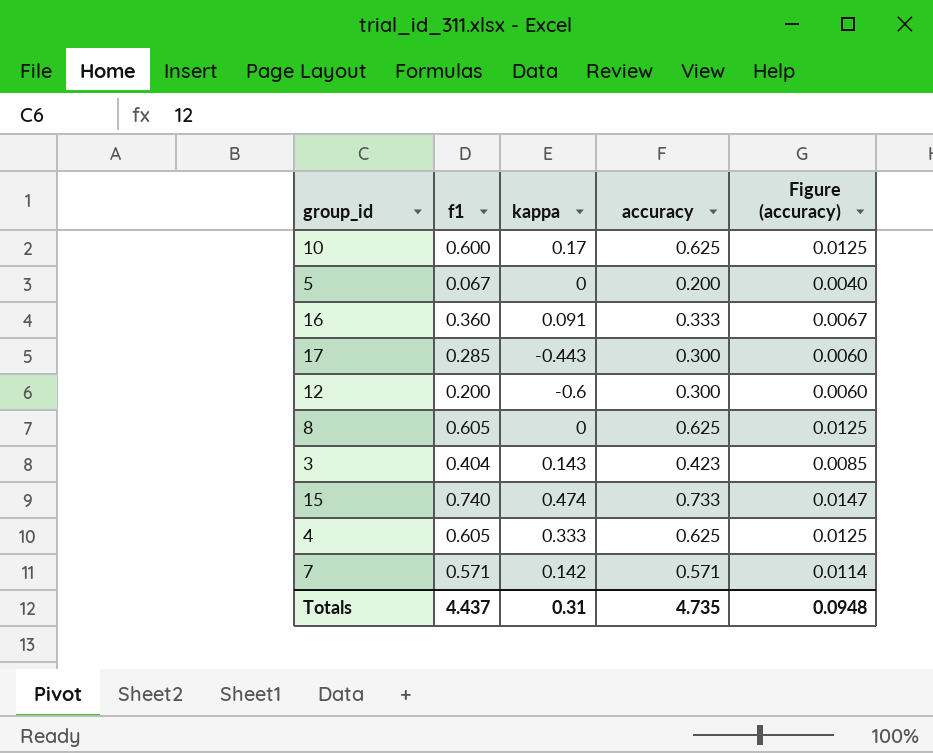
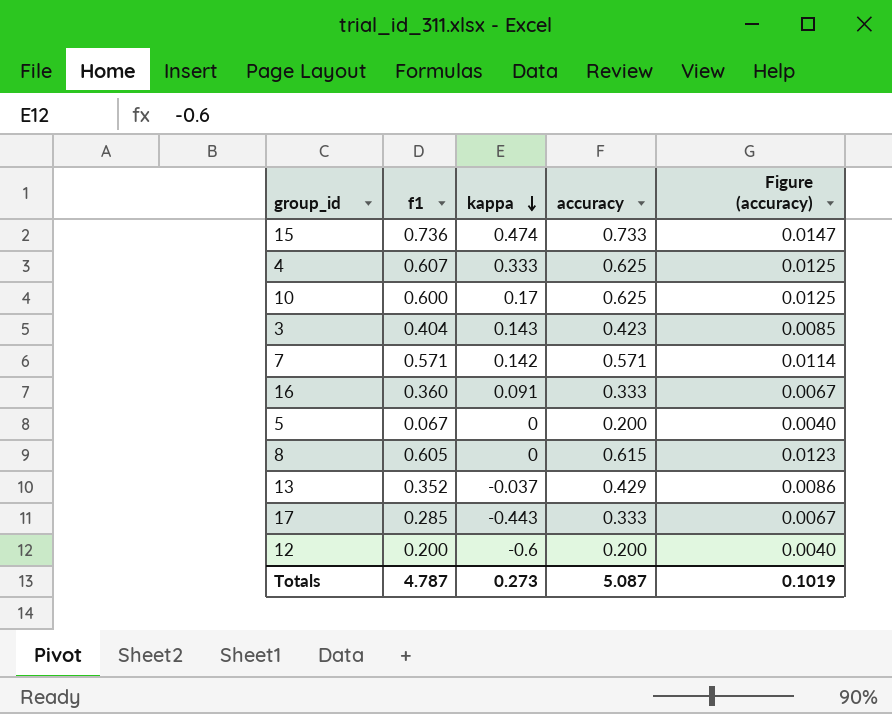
row order: none -> kappa descending
15 | f1: 0.740 -> 0.736
4 | f1: 0.605 -> 0.607
8 | accuracy: 0.625 -> 0.615
8 | Figure (accuracy): 0.0125 -> 0.0123
row 13: none -> 0.352 | -0.037 | 0.429 | 0.0086
17 | accuracy: 0.300 -> 0.333
17 | Figure (accuracy): 0.0060 -> 0.0067
12 | accuracy: 0.300 -> 0.200
12 | Figure (accuracy): 0.0060 -> 0.0040
Totals | f1: 4.437 -> 4.787
Totals | kappa: 0.31 -> 0.273
Totals | accuracy: 4.735 -> 5.087
Totals | Figure (accuracy): 0.0948 -> 0.1019

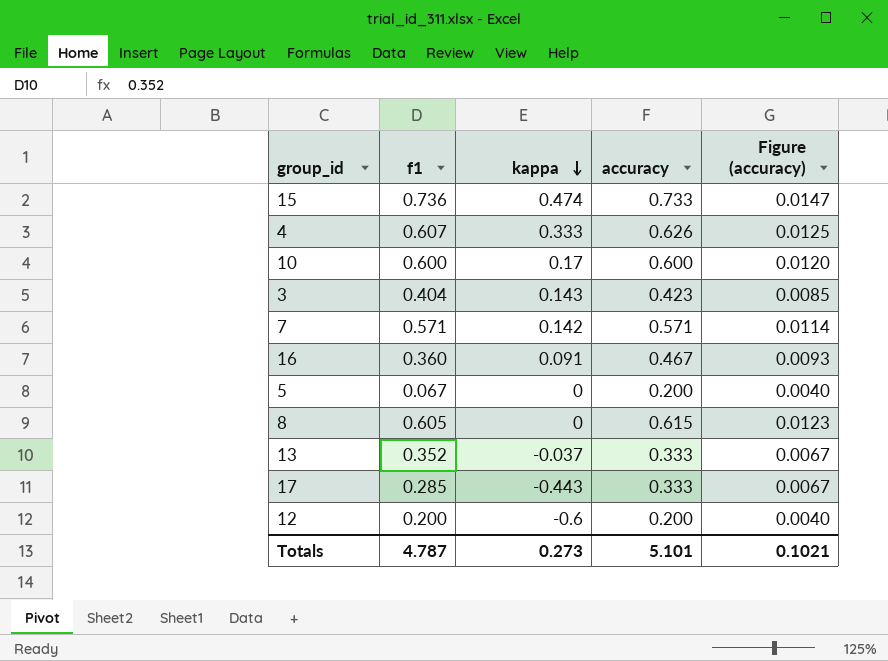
4 | accuracy: 0.625 -> 0.626
10 | accuracy: 0.625 -> 0.600
10 | Figure (accuracy): 0.0125 -> 0.0120
16 | accuracy: 0.333 -> 0.467
16 | Figure (accuracy): 0.0067 -> 0.0093
13 | accuracy: 0.429 -> 0.333
13 | Figure (accuracy): 0.0086 -> 0.0067
Totals | accuracy: 5.087 -> 5.101
Totals | Figure (accuracy): 0.1019 -> 0.1021

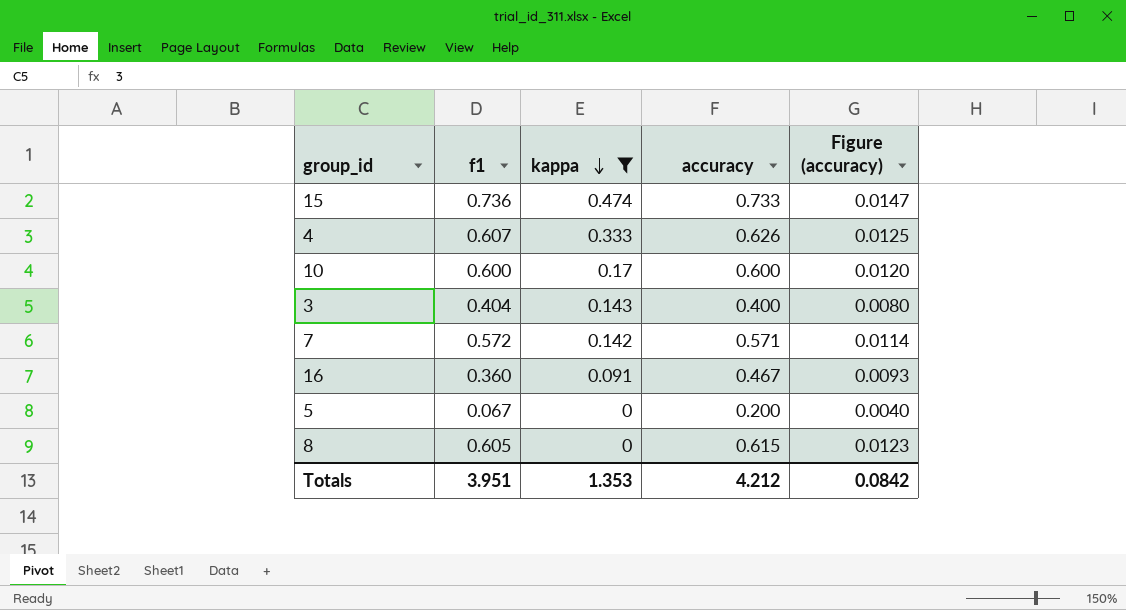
filter: none -> kappa >= 0
3 | accuracy: 0.423 -> 0.400
3 | Figure (accuracy): 0.0085 -> 0.0080
7 | f1: 0.571 -> 0.572
Totals | f1: 4.787 -> 3.951
Totals | kappa: 0.273 -> 1.353
Totals | accuracy: 5.101 -> 4.212
Totals | Figure (accuracy): 0.1021 -> 0.0842

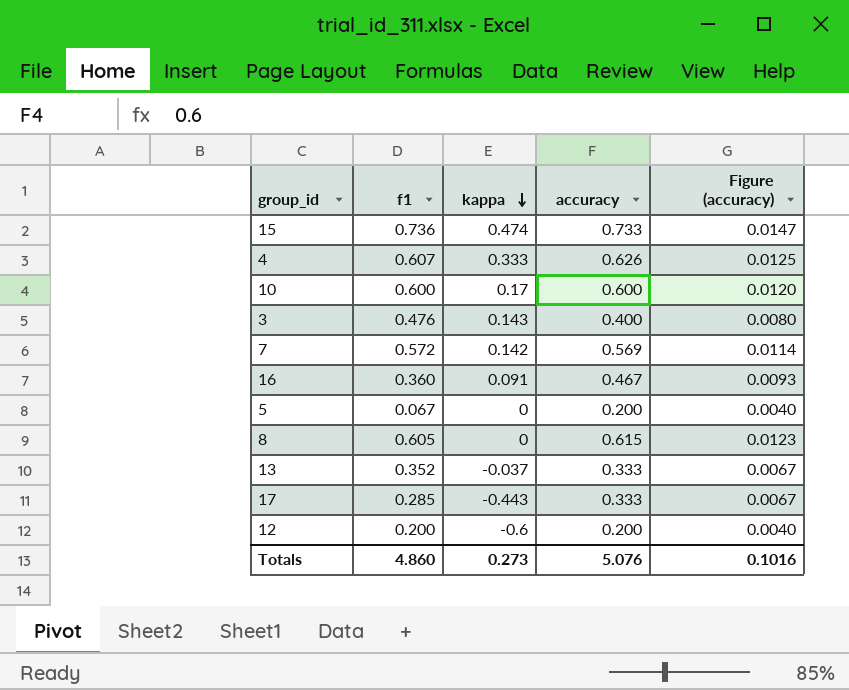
filter: kappa >= 0 -> none
3 | f1: 0.404 -> 0.476
7 | accuracy: 0.571 -> 0.569
Totals | f1: 3.951 -> 4.860
Totals | kappa: 1.353 -> 0.273
Totals | accuracy: 4.212 -> 5.076
Totals | Figure (accuracy): 0.0842 -> 0.1016

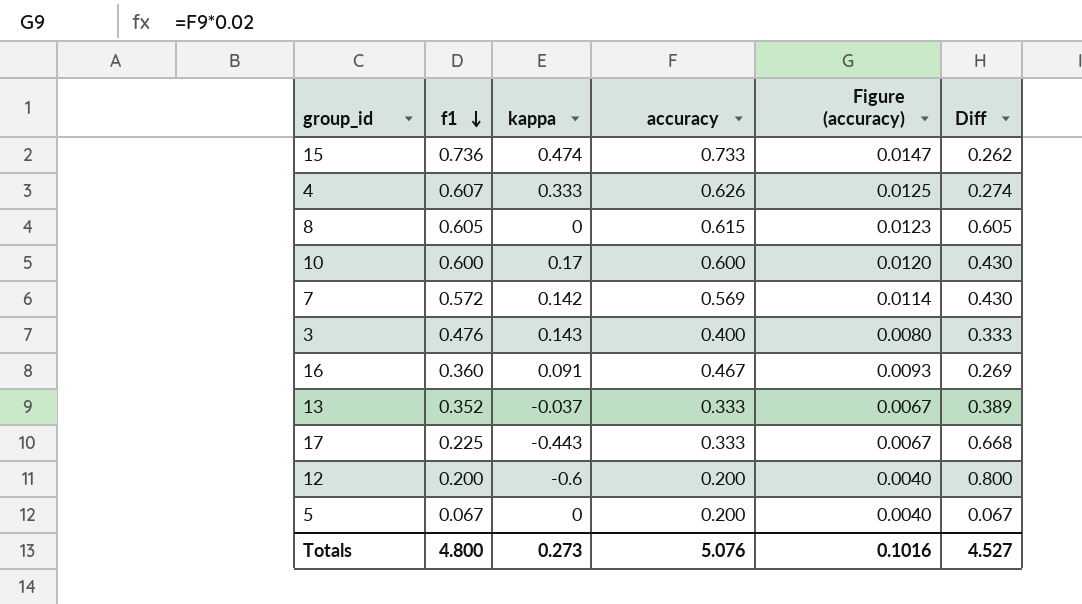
row order: kappa descending -> f1 descending
column Diff | formula: none -> [f1] - [kappa]
17 | f1: 0.285 -> 0.225
Totals | f1: 4.860 -> 4.800

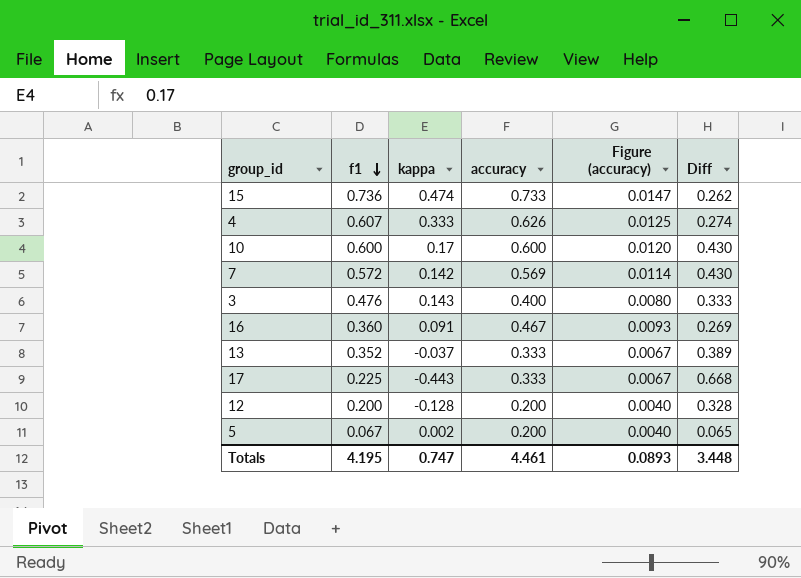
row 8: 0.605 | 0 | 0.615 | 0.0123 | 0.605 -> none
12 | kappa: -0.6 -> -0.128
12 | Diff: 0.800 -> 0.328
5 | kappa: 0 -> 0.002
5 | Diff: 0.067 -> 0.065
Totals | f1: 4.800 -> 4.195
Totals | kappa: 0.273 -> 0.747
Totals | accuracy: 5.076 -> 4.461
Totals | Figure (accuracy): 0.1016 -> 0.0893
Totals | Diff: 4.527 -> 3.448

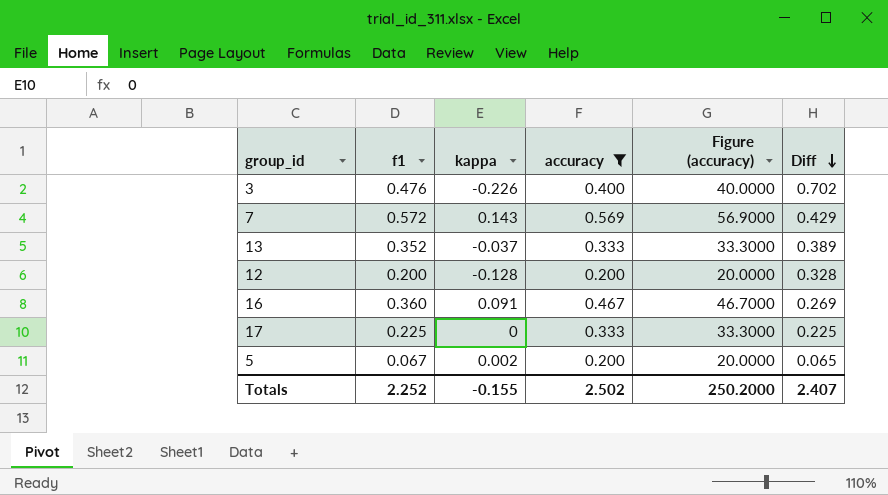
filter: none -> accuracy <= 0.569
row order: f1 descending -> Diff descending
column Figure (accuracy) | formula: [accuracy] * 0.02 -> [accuracy] * 100
3 | kappa: 0.143 -> -0.226
3 | Diff: 0.333 -> 0.702
7 | kappa: 0.142 -> 0.143
7 | Diff: 0.430 -> 0.429
17 | kappa: -0.443 -> 0
17 | Diff: 0.668 -> 0.225
Totals | f1: 4.195 -> 2.252
Totals | kappa: 0.747 -> -0.155
Totals | accuracy: 4.461 -> 2.502
Totals | Figure (accuracy): 0.0893 -> 250.2000
Totals | Diff: 3.448 -> 2.407

